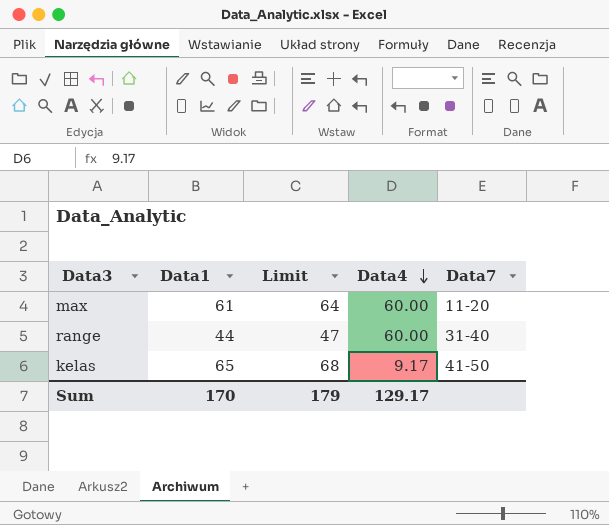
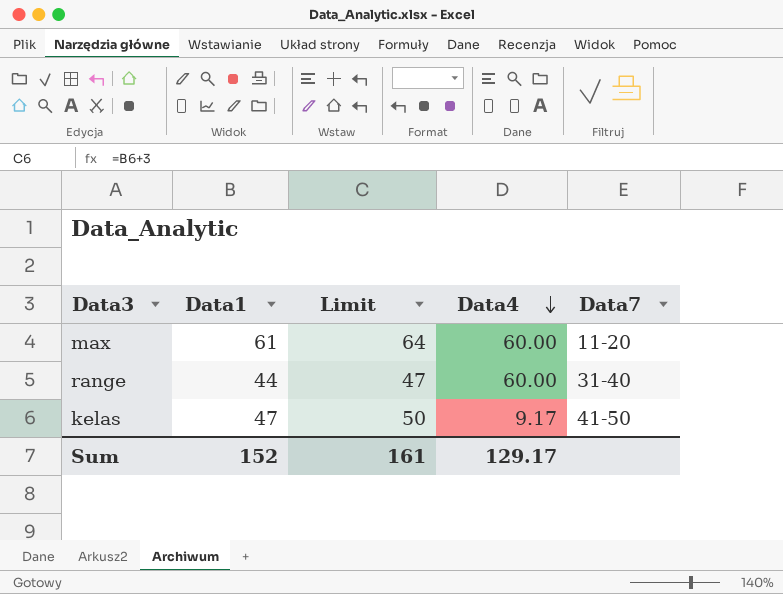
kelas | Data1: 65 -> 47
kelas | Limit: 68 -> 50
Sum | Data1: 170 -> 152
Sum | Limit: 179 -> 161

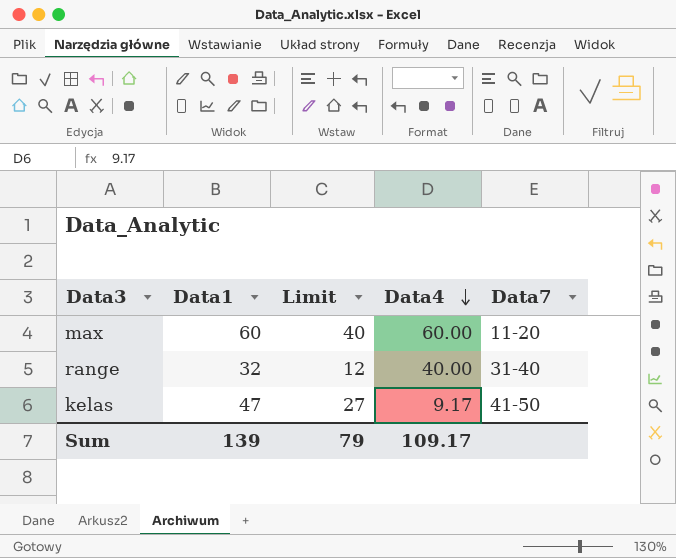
column Limit | formula: [Data1] + 3 -> [Data1] - 20
max | Data1: 61 -> 60
range | Data1: 44 -> 32
range | Data4: 60.00 -> 40.00
Sum | Data1: 152 -> 139
Sum | Limit: 161 -> 79
Sum | Data4: 129.17 -> 109.17

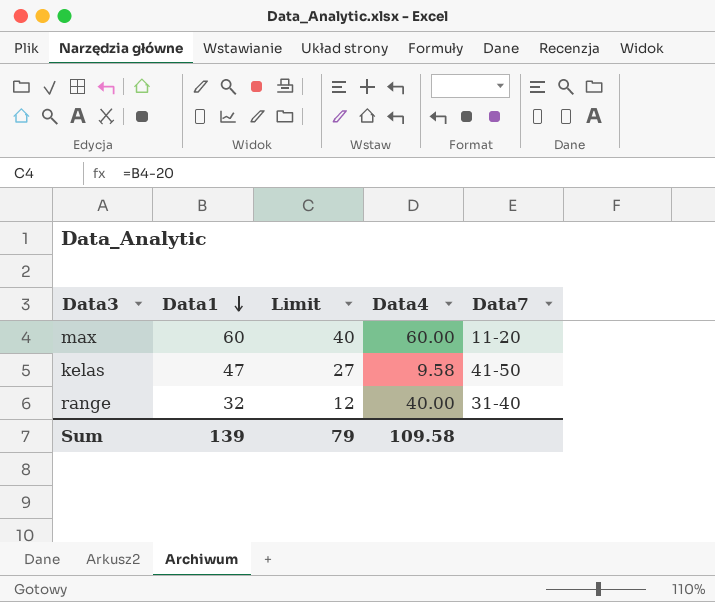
row order: Data4 descending -> Data1 descending
kelas | Data4: 9.17 -> 9.58
Sum | Data4: 109.17 -> 109.58

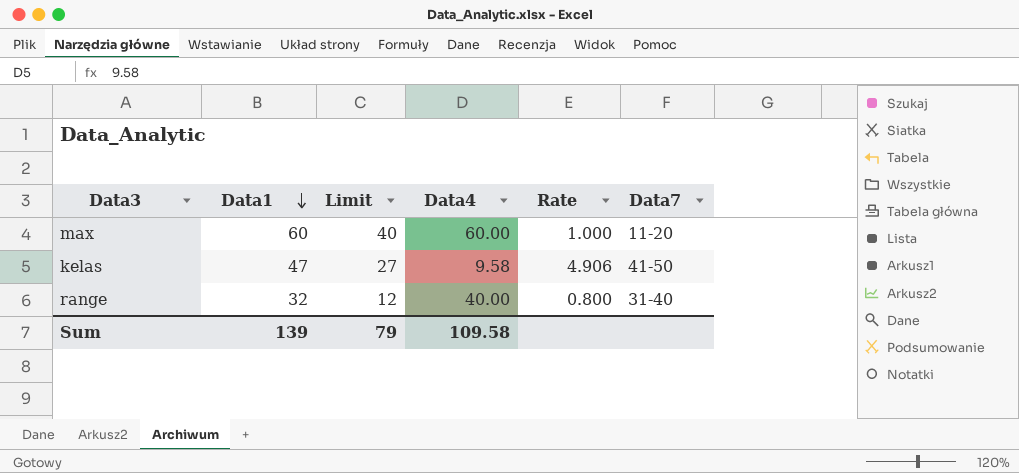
column Rate | formula: none -> [Data1] / [Data4]

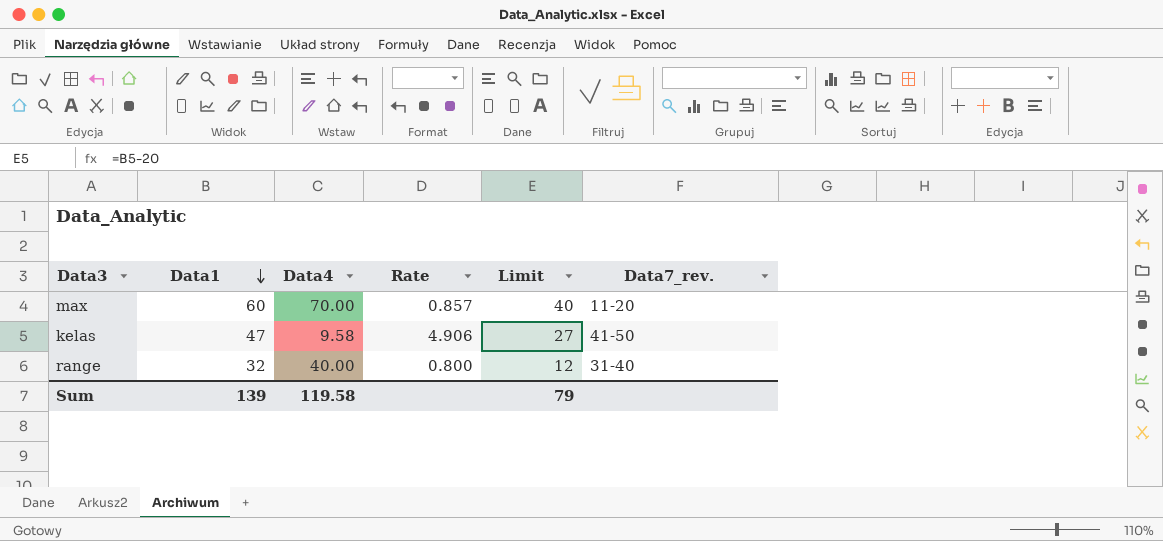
column Limit | position: 3 -> 5
column name: Data7 -> Data7_rev.
max | Data4: 60.00 -> 70.00
max | Rate: 1.000 -> 0.857
Sum | Data4: 109.58 -> 119.58

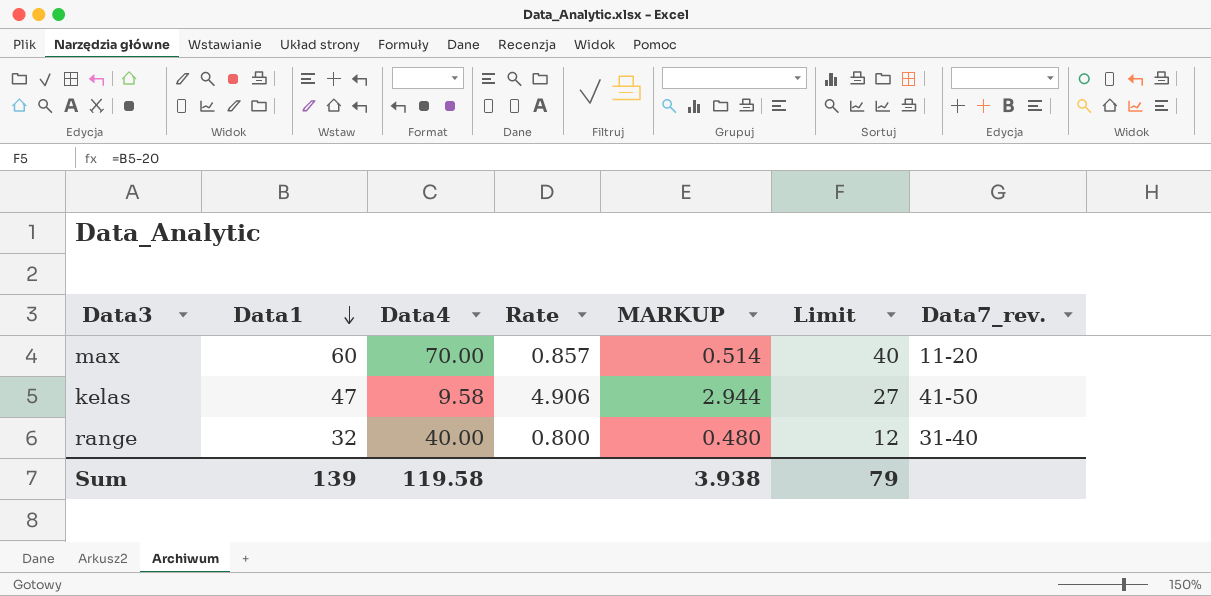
column MARKUP | formula: none -> [Rate] * 0.6

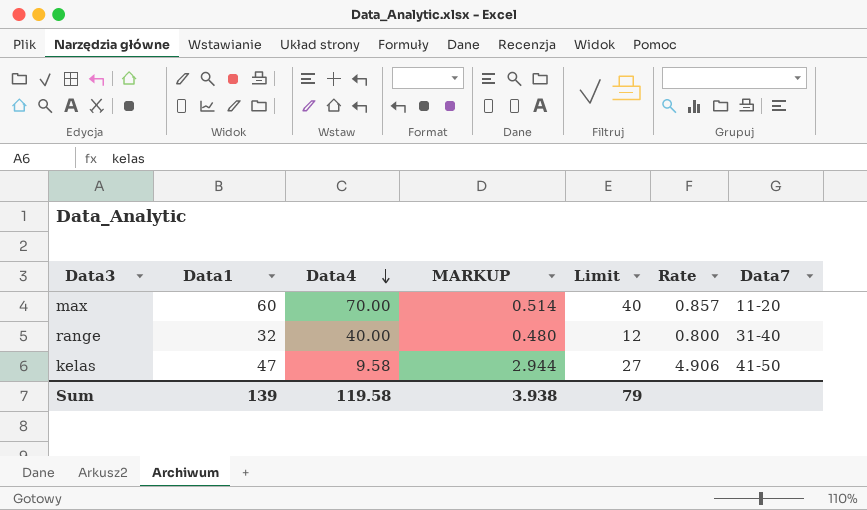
row order: Data1 descending -> Data4 descending
column Rate | position: 4 -> 6
column name: Data7_rev. -> Data7

